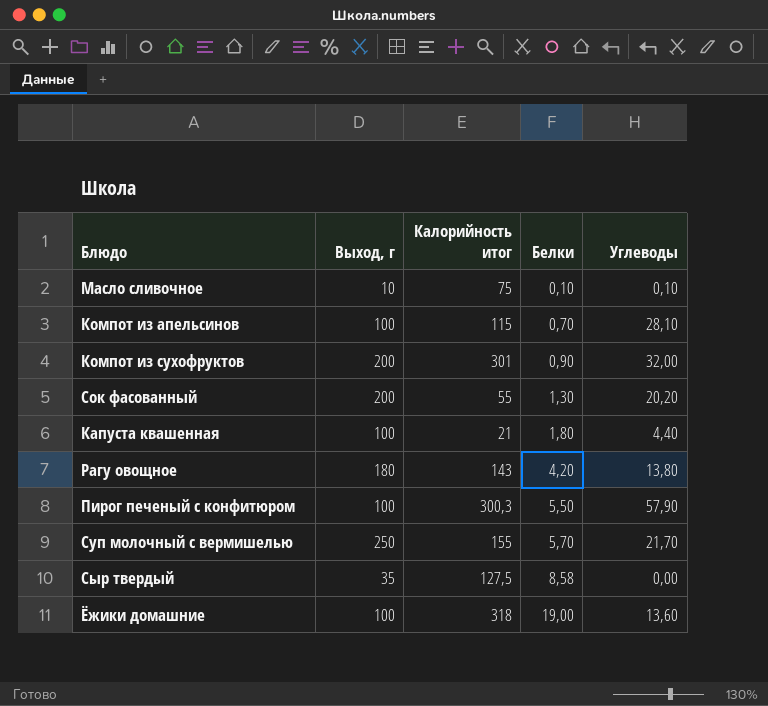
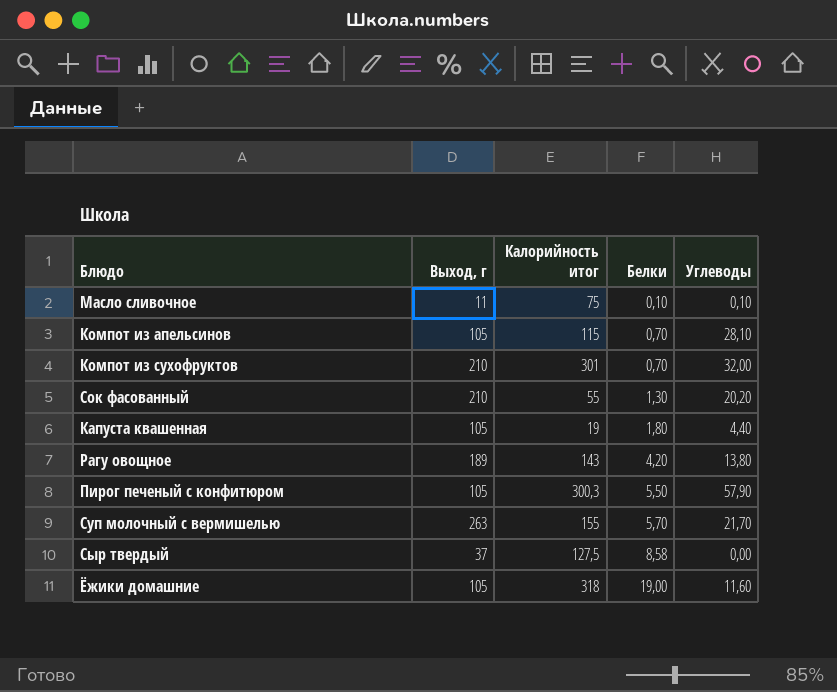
Масло сливочное | Выход, г: 10 -> 11
Компот из апельсинов | Выход, г: 100 -> 105
Компот из сухофруктов | Выход, г: 200 -> 210
Компот из сухофруктов | Белки: 0,90 -> 0,70
Сок фасованный | Выход, г: 200 -> 210
Капуста квашенная | Выход, г: 100 -> 105
Капуста квашенная | Калорийность итог: 21 -> 19
Рагу овощное | Выход, г: 180 -> 189
Пирог печеный с конфитюром | Выход, г: 100 -> 105
Суп молочный с вермишелью | Выход, г: 250 -> 263
Сыр твердый | Выход, г: 35 -> 37
Ёжики домашние | Выход, г: 100 -> 105
Ёжики домашние | Углеводы: 13,60 -> 11,60

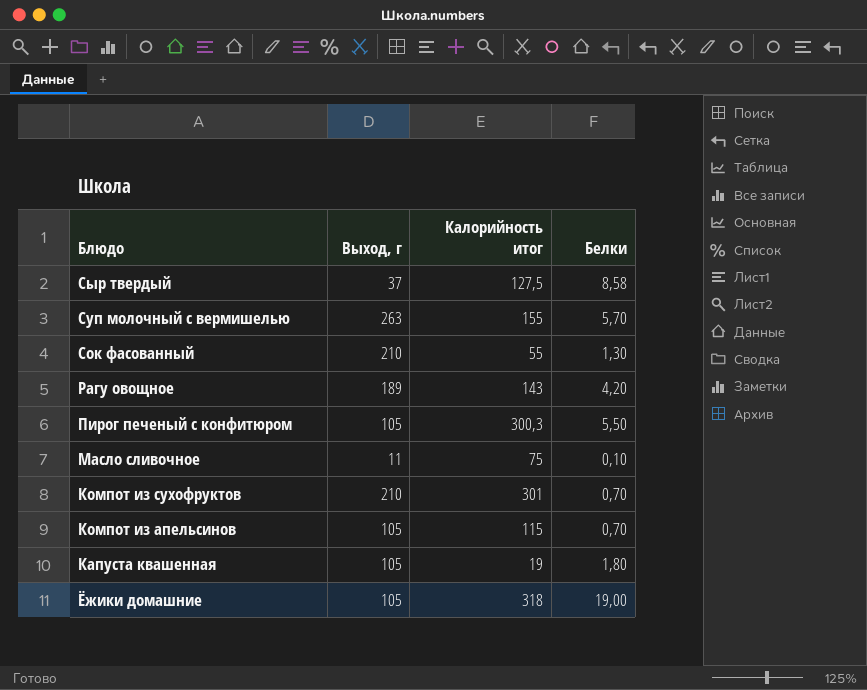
row order: Белки ascending -> Блюдо descending
column Углеводы | position: 5 -> none

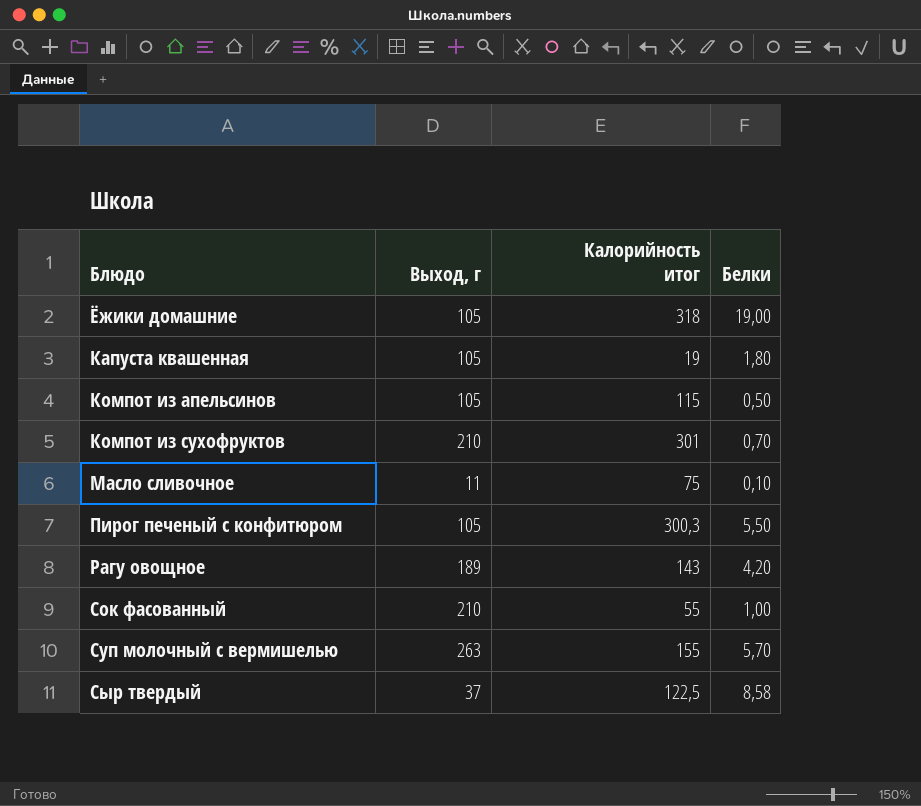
row order: Блюдо descending -> Блюдо ascending
Компот из апельсинов | Белки: 0,70 -> 0,50
Сок фасованный | Белки: 1,30 -> 1,00
Сыр твердый | Калорийность итог: 127,5 -> 122,5

